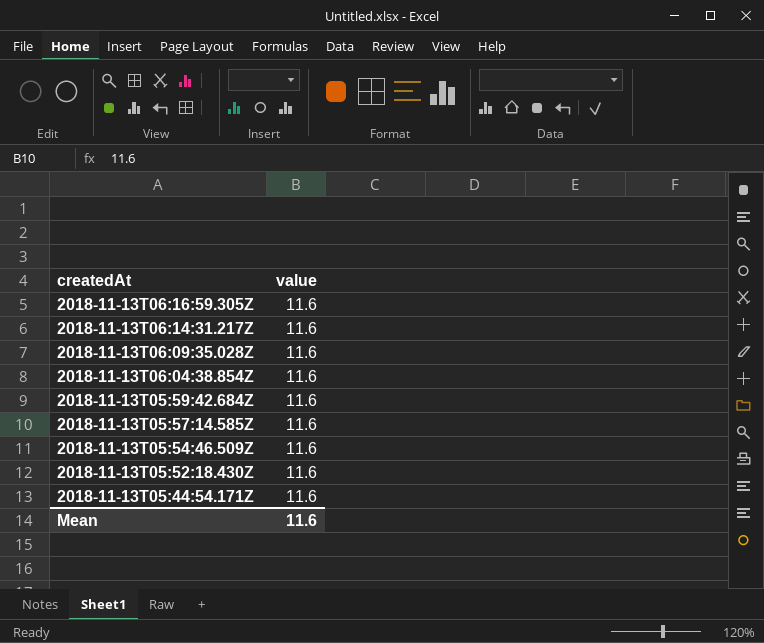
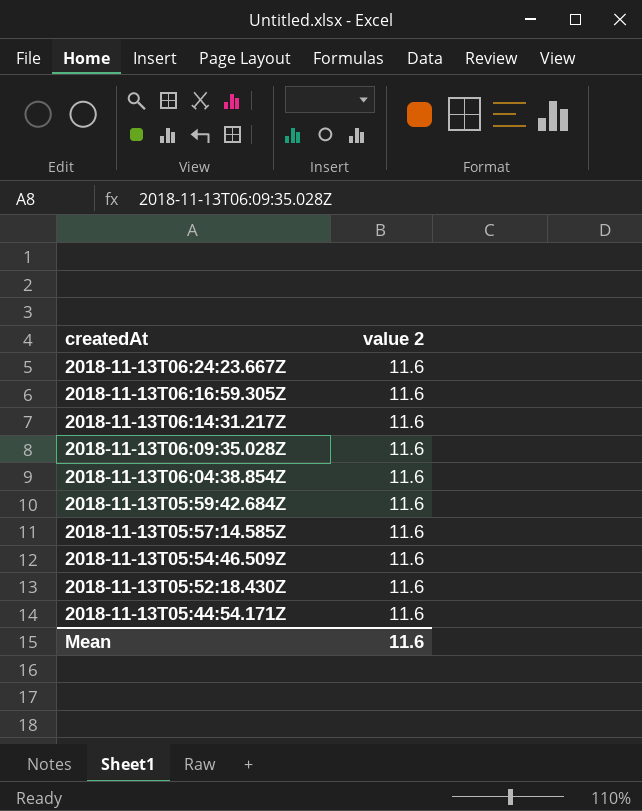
column name: value -> value 2
row 2018-11-13T06:24:23.667Z: none -> 11.6

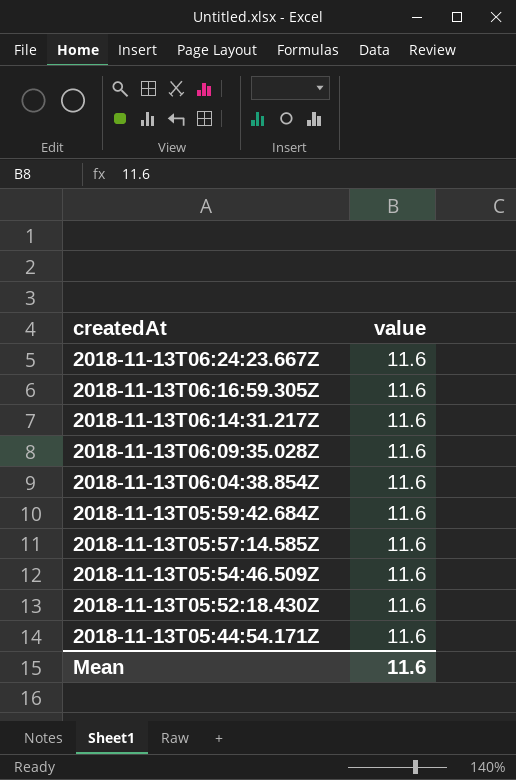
column name: value 2 -> value

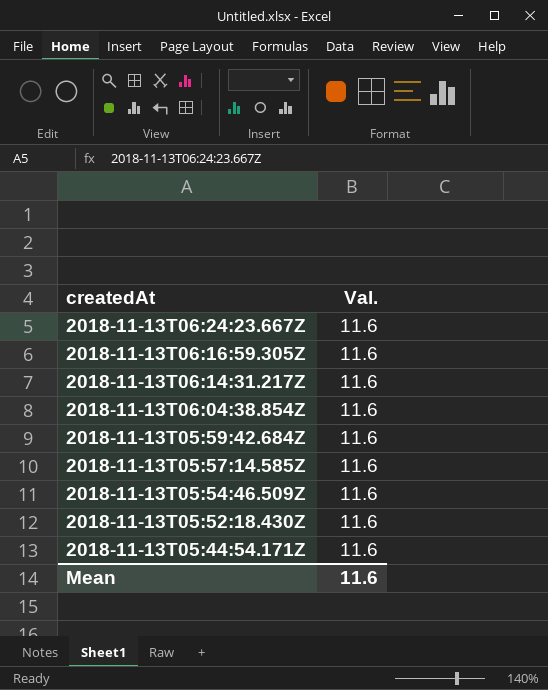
column name: value -> Val.
row 2018-11-13T06:09:35.028Z: 11.6 -> none

